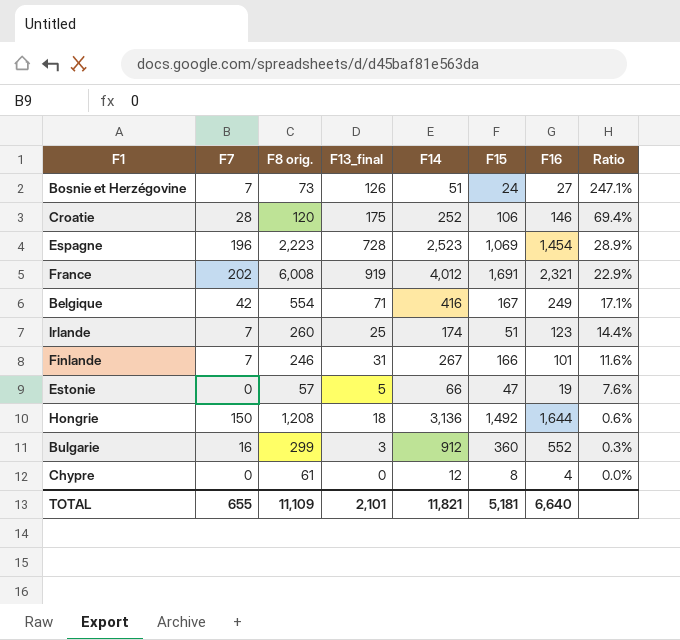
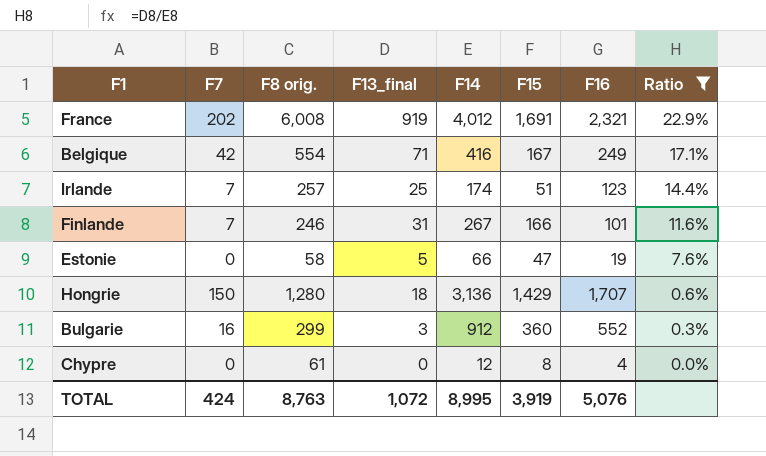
filter: none -> Ratio <= 22.9%
Irlande | F8 orig.: 260 -> 257
Estonie | F8 orig.: 57 -> 58
Hongrie | F8 orig.: 1,208 -> 1,280
Hongrie | F15: 1,492 -> 1,429
Hongrie | F16: 1,644 -> 1,707
TOTAL | F7: 655 -> 424
TOTAL | F8 orig.: 11,109 -> 8,763
TOTAL | F13_final: 2,101 -> 1,072
TOTAL | F14: 11,821 -> 8,995
TOTAL | F15: 5,181 -> 3,919
TOTAL | F16: 6,640 -> 5,076

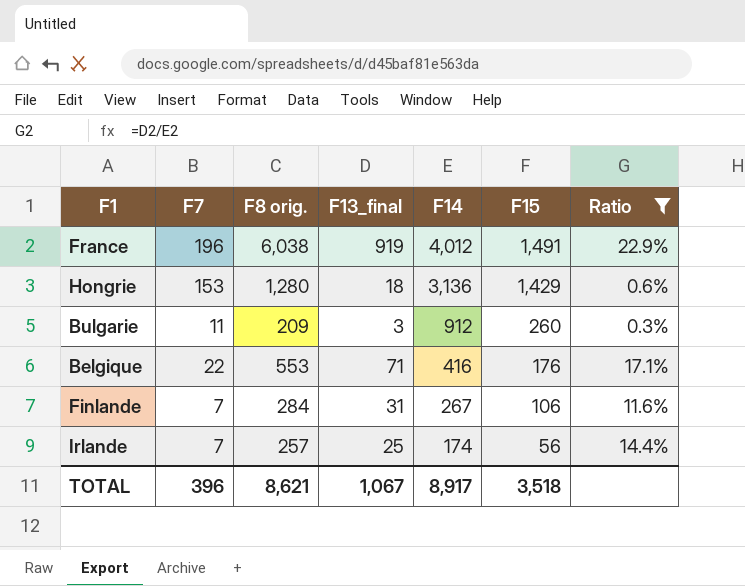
row order: Ratio descending -> F14 descending
column F16 | formula: [F14] - [F15] -> none
row Estonie: 0 | 58 | 5 | 66 | 47 | 19 | 7.6% -> none
row Chypre: 0 | 61 | 0 | 12 | 8 | 4 | 0.0% -> none
France | F7: 202 -> 196
France | F8 orig.: 6,008 -> 6,038
France | F15: 1,691 -> 1,491
Hongrie | F7: 150 -> 153
Bulgarie | F7: 16 -> 11
Bulgarie | F8 orig.: 299 -> 209
Bulgarie | F15: 360 -> 260
Belgique | F7: 42 -> 22
Belgique | F8 orig.: 554 -> 553
Belgique | F15: 167 -> 176
Finlande | F8 orig.: 246 -> 284
Finlande | F15: 166 -> 106
Irlande | F15: 51 -> 56
TOTAL | F7: 424 -> 396
TOTAL | F8 orig.: 8,763 -> 8,621
TOTAL | F13_final: 1,072 -> 1,067
TOTAL | F14: 8,995 -> 8,917
TOTAL | F15: 3,919 -> 3,518

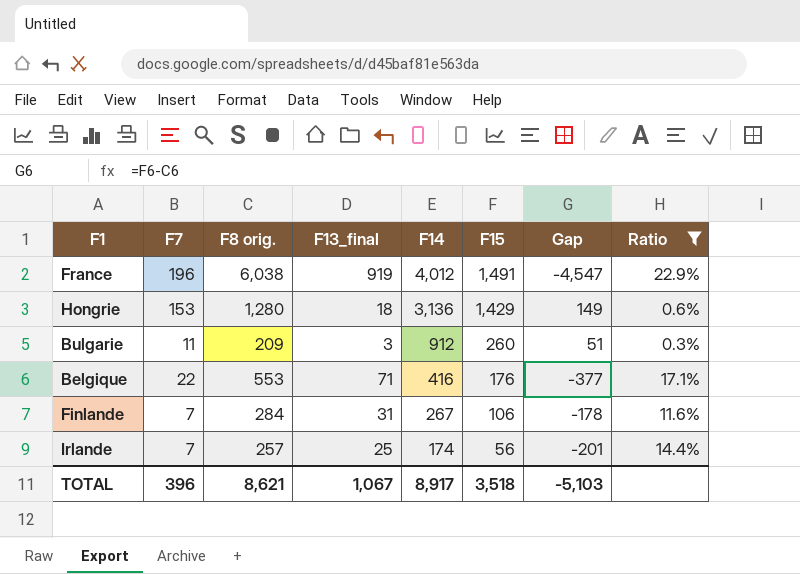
column Gap | formula: none -> [F15] - [F8 orig.]

